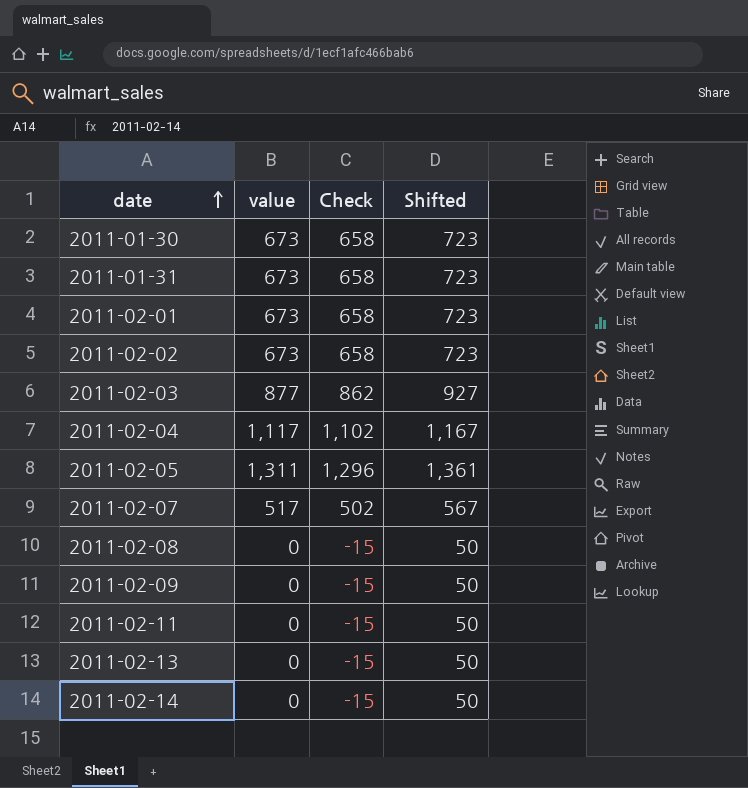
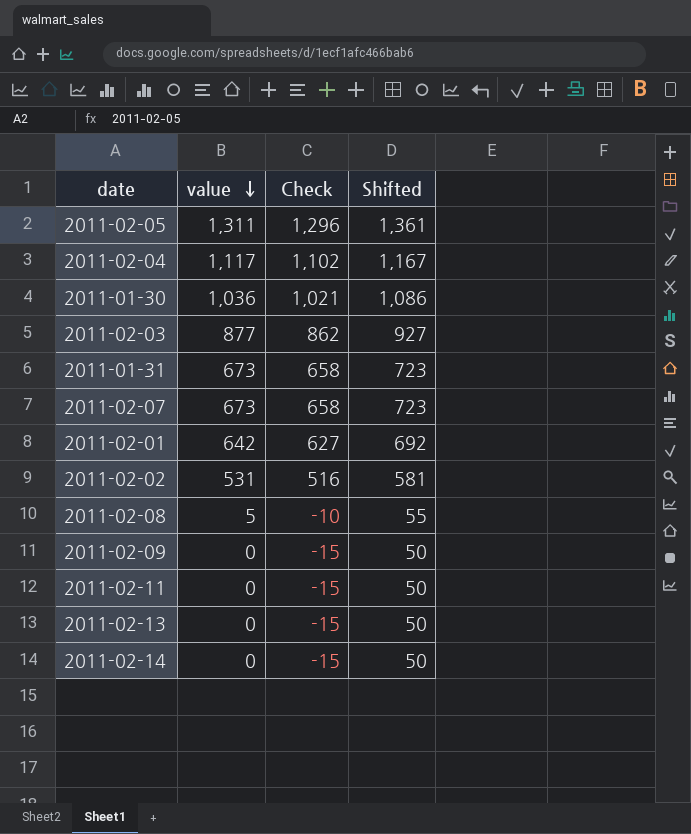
row order: date ascending -> value descending
2011-01-30 | value: 673 -> 1,036
2011-01-30 | Check: 658 -> 1,021
2011-01-30 | Shifted: 723 -> 1,086
2011-02-07 | value: 517 -> 673
2011-02-07 | Check: 502 -> 658
2011-02-07 | Shifted: 567 -> 723
2011-02-01 | value: 673 -> 642
2011-02-01 | Check: 658 -> 627
2011-02-01 | Shifted: 723 -> 692
2011-02-02 | value: 673 -> 531
2011-02-02 | Check: 658 -> 516
2011-02-02 | Shifted: 723 -> 581
2011-02-08 | value: 0 -> 5
2011-02-08 | Check: -15 -> -10
2011-02-08 | Shifted: 50 -> 55

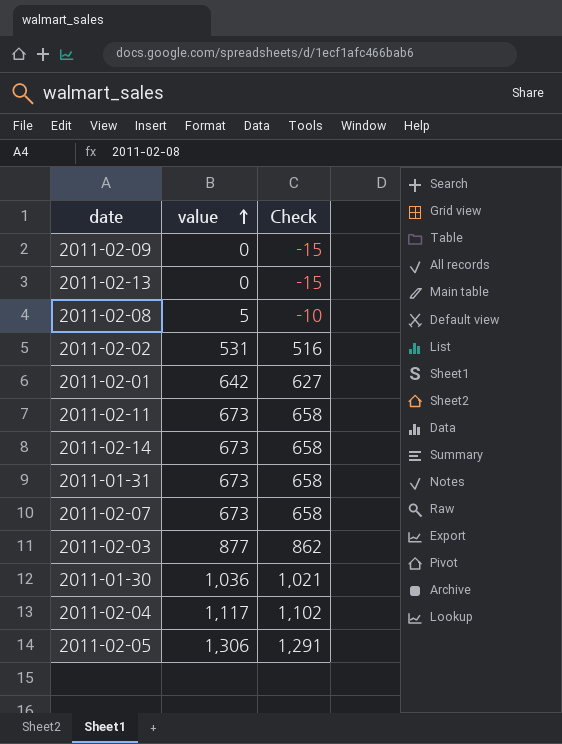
row order: value descending -> value ascending
column Shifted | formula: [value] + 50 -> none
2011-02-11 | value: 0 -> 673
2011-02-11 | Check: -15 -> 658
2011-02-14 | value: 0 -> 673
2011-02-14 | Check: -15 -> 658
2011-02-05 | value: 1,311 -> 1,306
2011-02-05 | Check: 1,296 -> 1,291

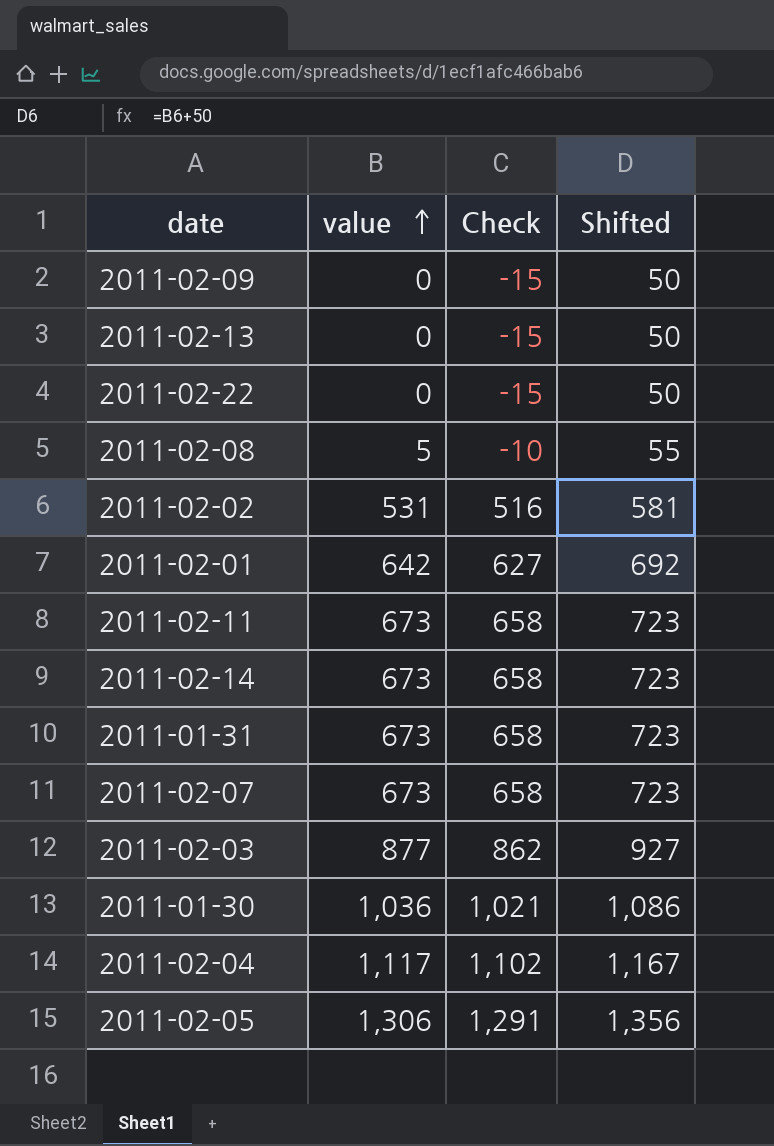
column Shifted | formula: none -> [value] + 50
row 2011-02-22: none -> 0 | -15 | 50

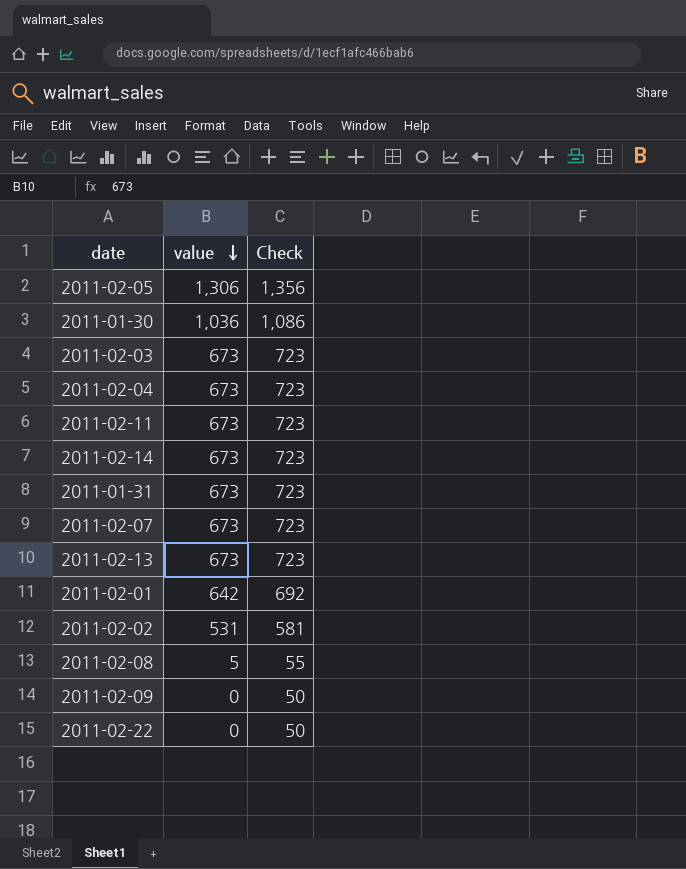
row order: value ascending -> value descending
column Shifted | formula: [value] + 50 -> none
column Check | formula: [value] - 15 -> [value] + 50
2011-02-03 | value: 877 -> 673
2011-02-04 | value: 1,117 -> 673
2011-02-13 | value: 0 -> 673

